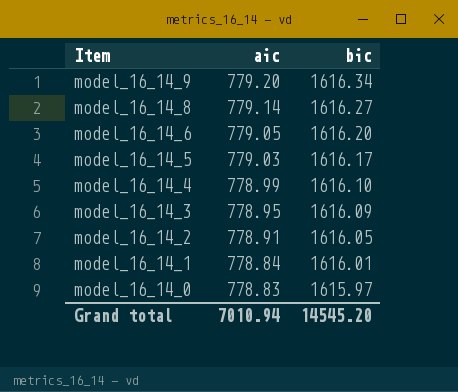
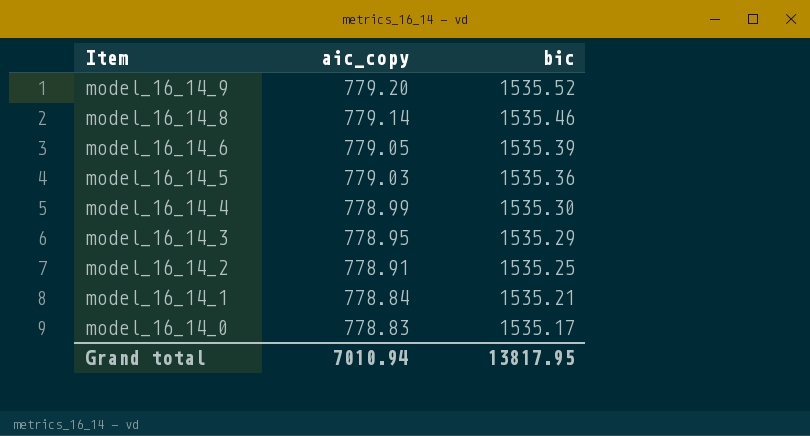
column name: aic -> aic_copy
model_16_14_9 | bic: 1616.34 -> 1535.52
model_16_14_8 | bic: 1616.27 -> 1535.46
model_16_14_6 | bic: 1616.20 -> 1535.39
model_16_14_5 | bic: 1616.17 -> 1535.36
model_16_14_4 | bic: 1616.10 -> 1535.30
model_16_14_3 | bic: 1616.09 -> 1535.29
model_16_14_2 | bic: 1616.05 -> 1535.25
model_16_14_1 | bic: 1616.01 -> 1535.21
model_16_14_0 | bic: 1615.97 -> 1535.17
Grand total | bic: 14545.20 -> 13817.95

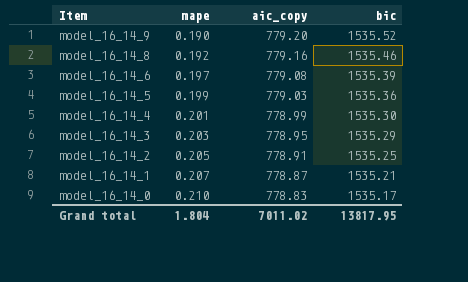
column mape | position: none -> 2
model_16_14_8 | aic_copy: 779.14 -> 779.16
model_16_14_6 | aic_copy: 779.05 -> 779.08
model_16_14_1 | aic_copy: 778.84 -> 778.87
Grand total | aic_copy: 7010.94 -> 7011.02

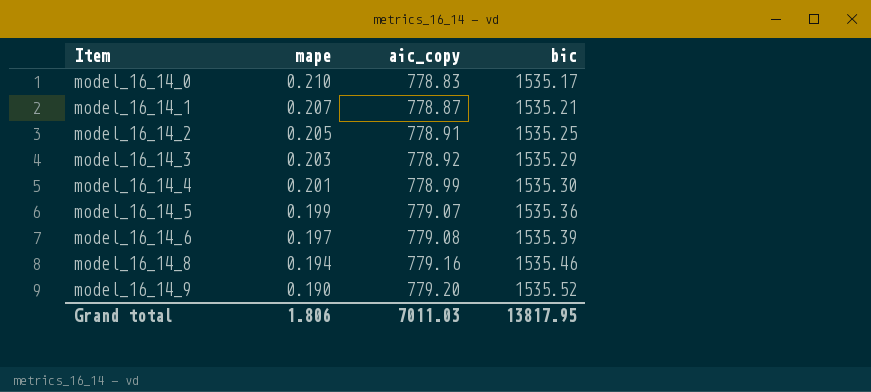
row order: Item descending -> Item ascending
model_16_14_3 | aic_copy: 778.95 -> 778.92
model_16_14_5 | aic_copy: 779.03 -> 779.07
model_16_14_8 | mape: 0.192 -> 0.194
Grand total | mape: 1.804 -> 1.806
Grand total | aic_copy: 7011.02 -> 7011.03

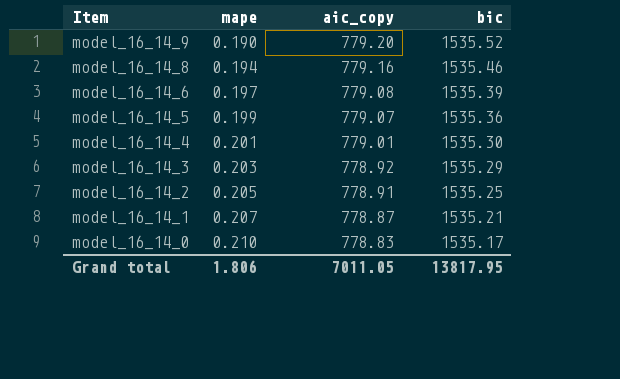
row order: Item ascending -> Item descending
model_16_14_4 | aic_copy: 778.99 -> 779.01
Grand total | aic_copy: 7011.03 -> 7011.05

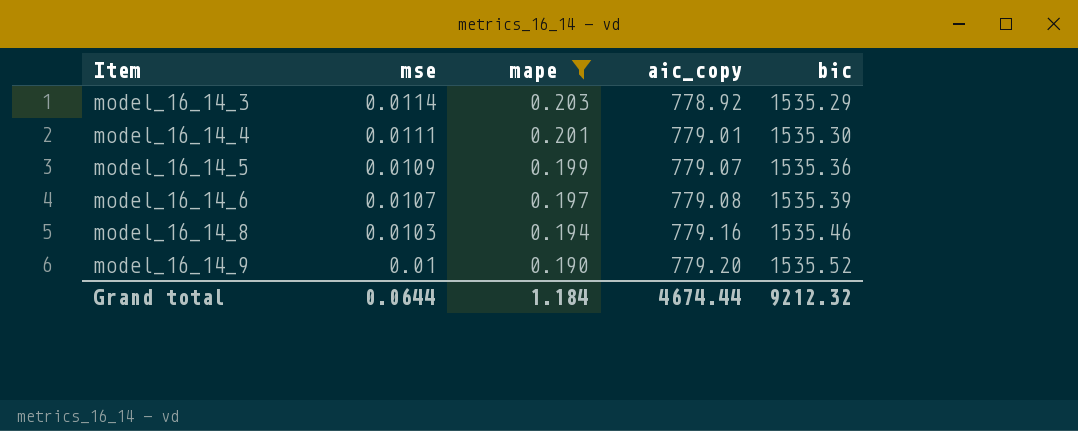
filter: none -> mape <= 0.203
row order: Item descending -> Item ascending
column mse | position: none -> 2
Grand total | mape: 1.806 -> 1.184
Grand total | aic_copy: 7011.05 -> 4674.44
Grand total | bic: 13817.95 -> 9212.32

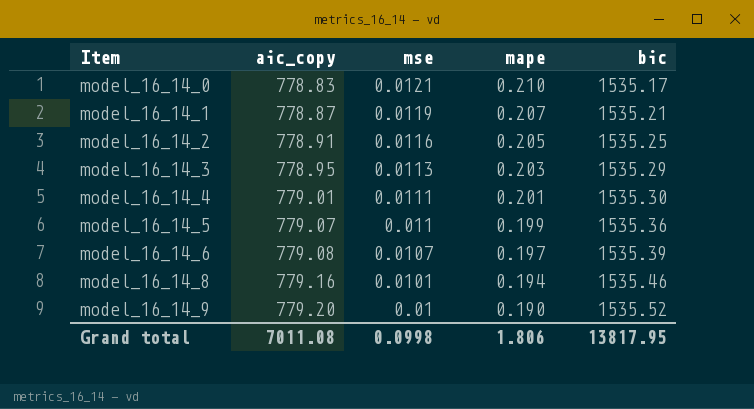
filter: mape <= 0.203 -> none
column aic_copy | position: 4 -> 2
model_16_14_3 | aic_copy: 778.92 -> 778.95
model_16_14_3 | mse: 0.0114 -> 0.0113
model_16_14_5 | mse: 0.0109 -> 0.011
model_16_14_8 | mse: 0.0103 -> 0.0101
Grand total | aic_copy: 4674.44 -> 7011.08
Grand total | mse: 0.0644 -> 0.0998
Grand total | mape: 1.184 -> 1.806
Grand total | bic: 9212.32 -> 13817.95

